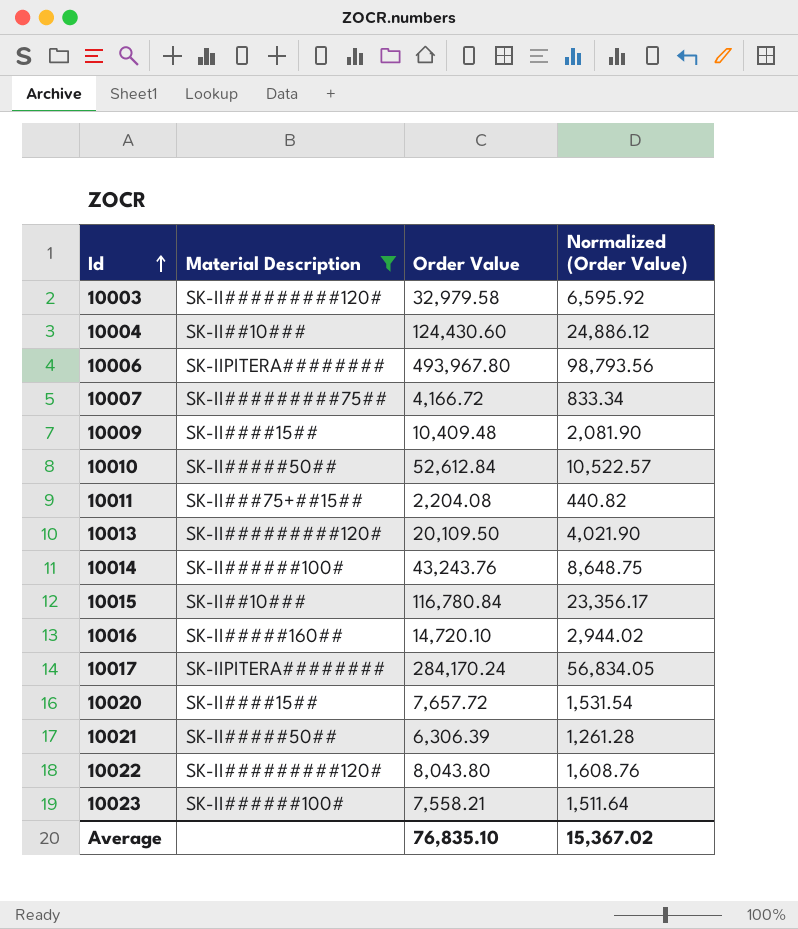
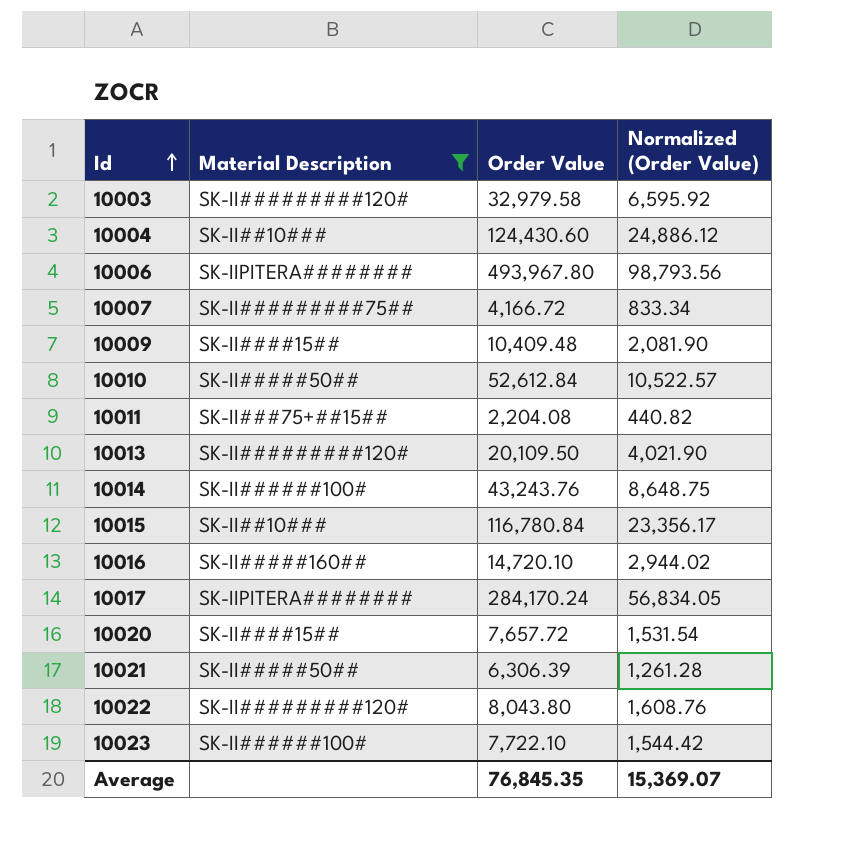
10023 | Order Value: 7,558.21 -> 7,722.10
10023 | Normalized (Order Value): 1,511.64 -> 1,544.42
Average | Order Value: 76,835.10 -> 76,845.35
Average | Normalized (Order Value): 15,367.02 -> 15,369.07

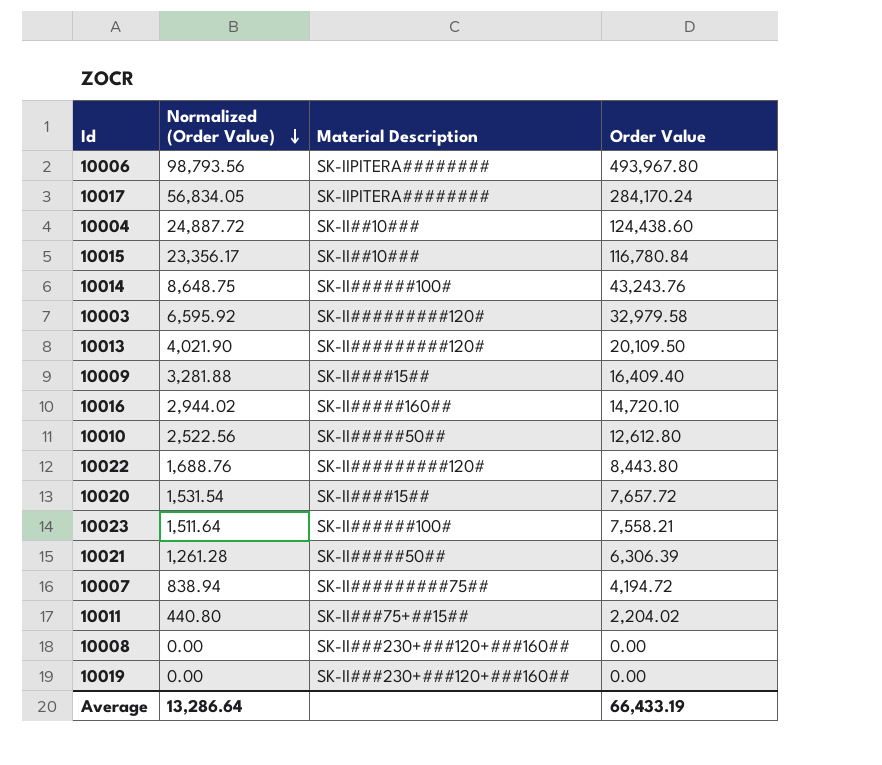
filter: Material Description != SK-II###230+###120+###160## -> none
row order: Id ascending -> Normalized (Order Value) descending
column Normalized (Order Value) | position: 4 -> 2
10004 | Normalized (Order Value): 24,886.12 -> 24,887.72
10004 | Order Value: 124,430.60 -> 124,438.60
10009 | Normalized (Order Value): 2,081.90 -> 3,281.88
10009 | Order Value: 10,409.48 -> 16,409.40
10010 | Normalized (Order Value): 10,522.57 -> 2,522.56
10010 | Order Value: 52,612.84 -> 12,612.80
10022 | Normalized (Order Value): 1,608.76 -> 1,688.76
10022 | Order Value: 8,043.80 -> 8,443.80
10023 | Normalized (Order Value): 1,544.42 -> 1,511.64
10023 | Order Value: 7,722.10 -> 7,558.21
10007 | Normalized (Order Value): 833.34 -> 838.94
10007 | Order Value: 4,166.72 -> 4,194.72
10011 | Normalized (Order Value): 440.82 -> 440.80
10011 | Order Value: 2,204.08 -> 2,204.02
Average | Normalized (Order Value): 15,369.07 -> 13,286.64
Average | Order Value: 76,845.35 -> 66,433.19

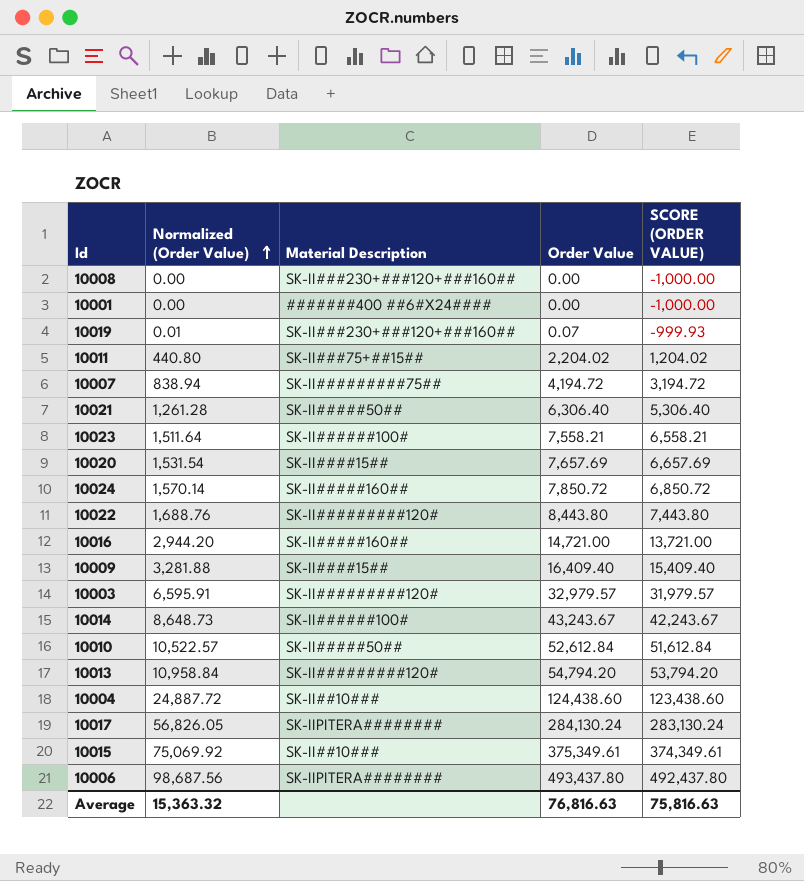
row order: Normalized (Order Value) descending -> Normalized (Order Value) ascending
column SCORE (ORDER VALUE) | formula: none -> [Order Value] - 1000
row 10001: none -> 0.00 | #######400 ##6#X24#### | 0.00 | -1,000.00
10019 | Normalized (Order Value): 0.00 -> 0.01
10019 | Order Value: 0.00 -> 0.07
10021 | Order Value: 6,306.39 -> 6,306.40
10020 | Order Value: 7,657.72 -> 7,657.69
row 10024: none -> 1,570.14 | SK-II#####160## | 7,850.72 | 6,850.72
10016 | Normalized (Order Value): 2,944.02 -> 2,944.20
10016 | Order Value: 14,720.10 -> 14,721.00
10003 | Normalized (Order Value): 6,595.92 -> 6,595.91
10003 | Order Value: 32,979.58 -> 32,979.57
10014 | Normalized (Order Value): 8,648.75 -> 8,648.73
10014 | Order Value: 43,243.76 -> 43,243.67
10010 | Normalized (Order Value): 2,522.56 -> 10,522.57
10010 | Order Value: 12,612.80 -> 52,612.84
10013 | Normalized (Order Value): 4,021.90 -> 10,958.84
10013 | Order Value: 20,109.50 -> 54,794.20
10017 | Normalized (Order Value): 56,834.05 -> 56,826.05
10017 | Order Value: 284,170.24 -> 284,130.24
10015 | Normalized (Order Value): 23,356.17 -> 75,069.92
10015 | Order Value: 116,780.84 -> 375,349.61
10006 | Normalized (Order Value): 98,793.56 -> 98,687.56
10006 | Order Value: 493,967.80 -> 493,437.80
Average | Normalized (Order Value): 13,286.64 -> 15,363.32
Average | Order Value: 66,433.19 -> 76,816.63

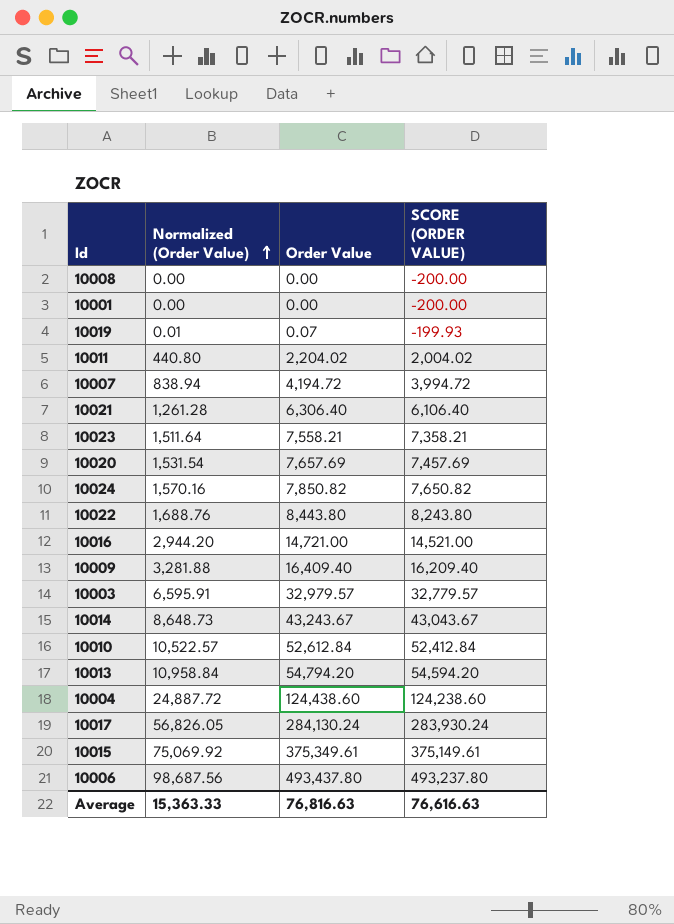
column Material Description | position: 3 -> none
column SCORE (ORDER VALUE) | formula: [Order Value] - 1000 -> [Order Value] - 200
10024 | Normalized (Order Value): 1,570.14 -> 1,570.16
10024 | Order Value: 7,850.72 -> 7,850.82
Average | Normalized (Order Value): 15,363.32 -> 15,363.33
Average | SCORE (ORDER VALUE): 75,816.63 -> 76,616.63

